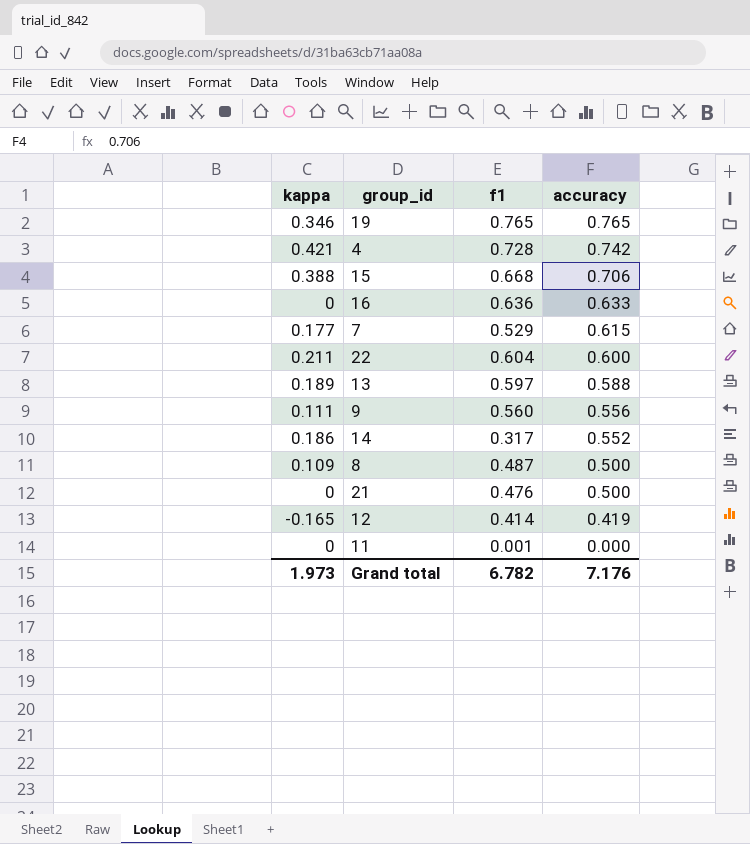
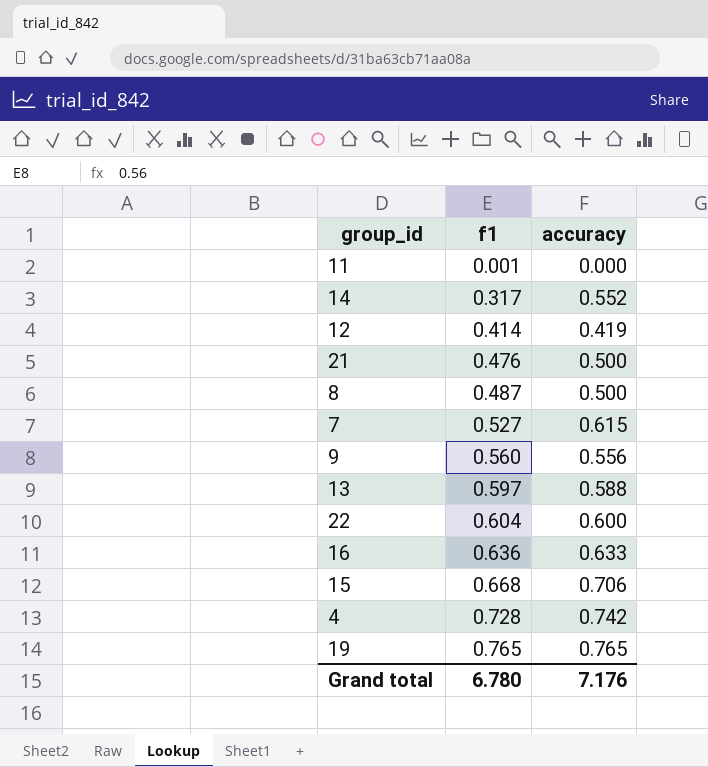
row order: accuracy descending -> f1 ascending
column kappa | position: 1 -> none
7 | f1: 0.529 -> 0.527
Grand total | f1: 6.782 -> 6.780

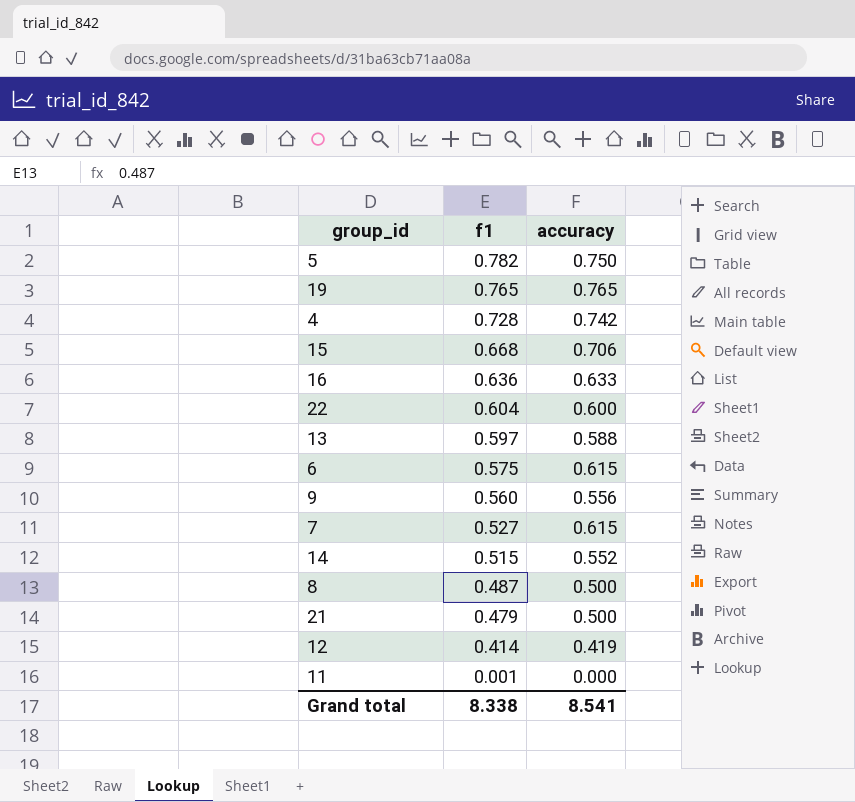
row order: f1 ascending -> f1 descending
row 5: none -> 0.782 | 0.750
row 6: none -> 0.575 | 0.615
14 | f1: 0.317 -> 0.515
21 | f1: 0.476 -> 0.479
Grand total | f1: 6.780 -> 8.338
Grand total | accuracy: 7.176 -> 8.541

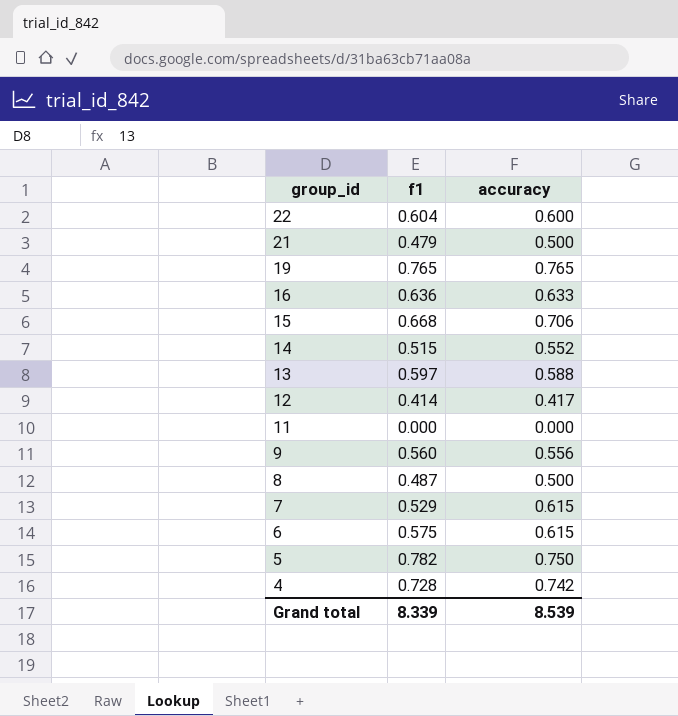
row order: f1 descending -> group_id descending
12 | accuracy: 0.419 -> 0.417
11 | f1: 0.001 -> 0.000
7 | f1: 0.527 -> 0.529
Grand total | f1: 8.338 -> 8.339
Grand total | accuracy: 8.541 -> 8.539

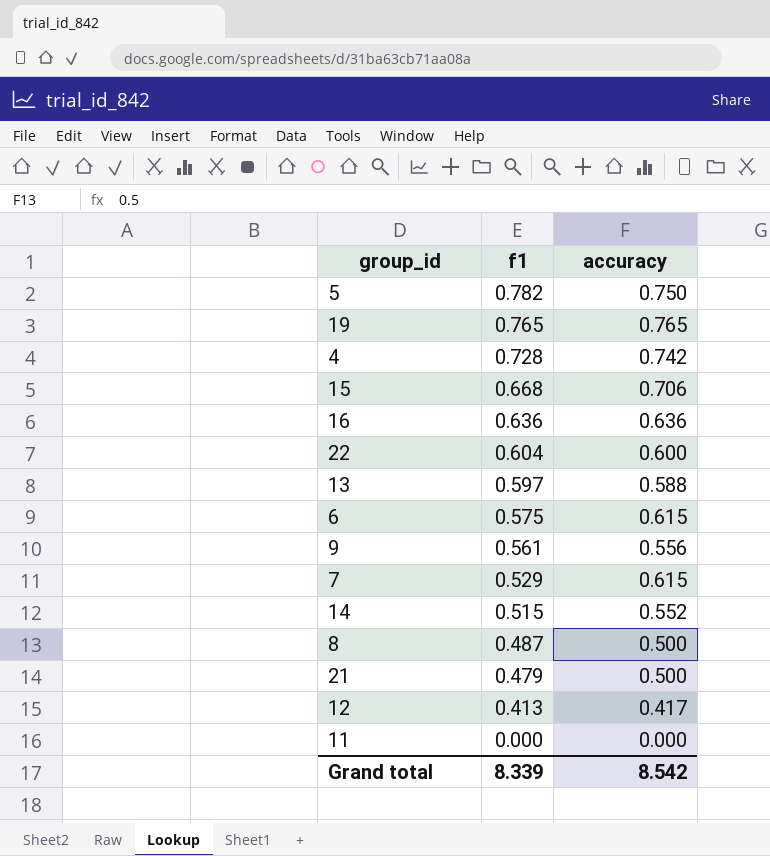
row order: group_id descending -> f1 descending
16 | accuracy: 0.633 -> 0.636
9 | f1: 0.560 -> 0.561
12 | f1: 0.414 -> 0.413
Grand total | accuracy: 8.539 -> 8.542

